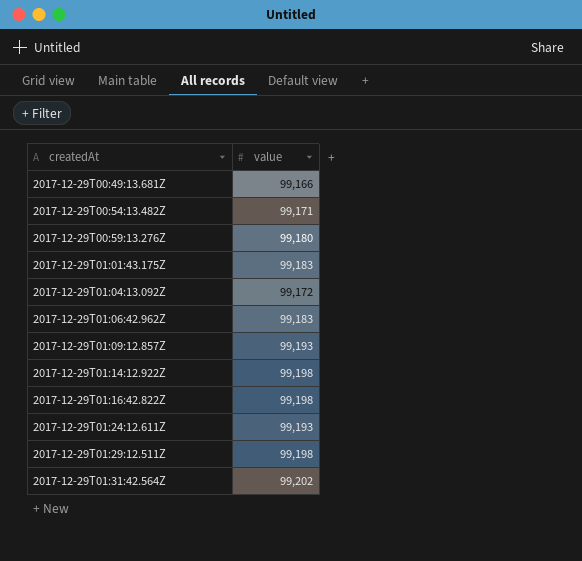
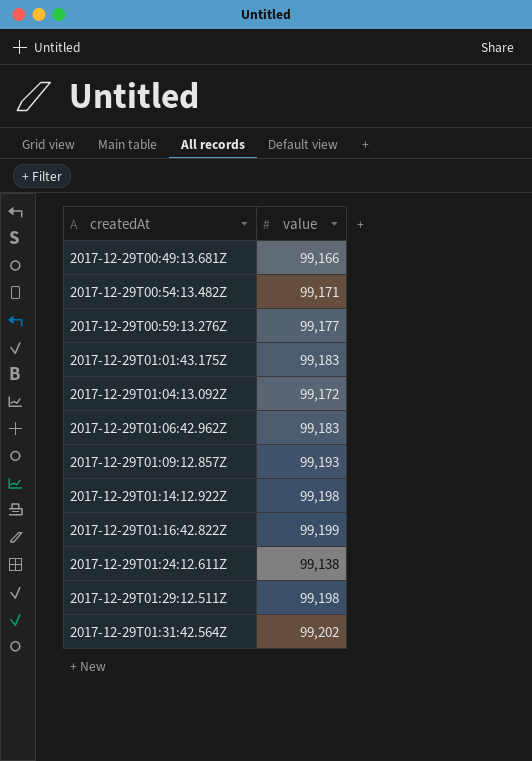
2017-12-29T00:59:13.276Z | value: 99,180 -> 99,177
2017-12-29T01:16:42.822Z | value: 99,198 -> 99,199
2017-12-29T01:24:12.611Z | value: 99,193 -> 99,138

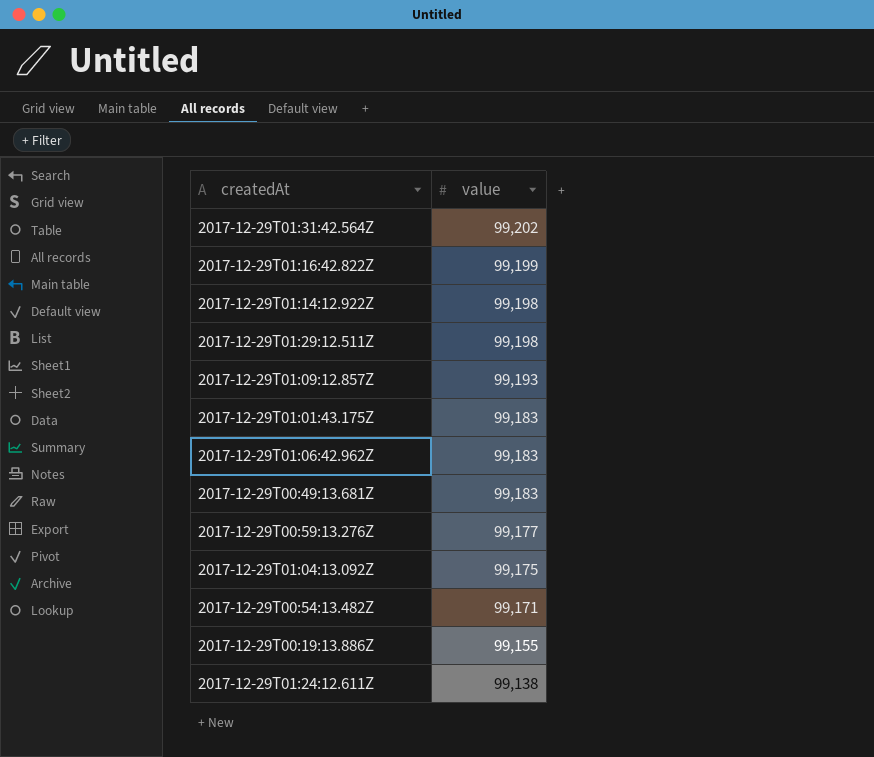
row order: createdAt ascending -> value descending
2017-12-29T00:49:13.681Z | value: 99,166 -> 99,183
2017-12-29T01:04:13.092Z | value: 99,172 -> 99,175
row 2017-12-29T00:19:13.886Z: none -> 99,155

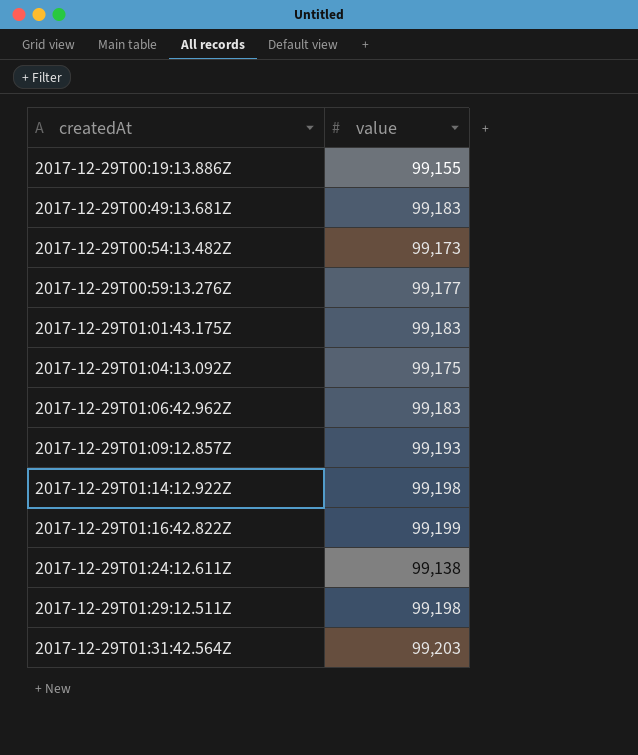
row order: value descending -> createdAt ascending
2017-12-29T00:54:13.482Z | value: 99,171 -> 99,173
2017-12-29T01:31:42.564Z | value: 99,202 -> 99,203

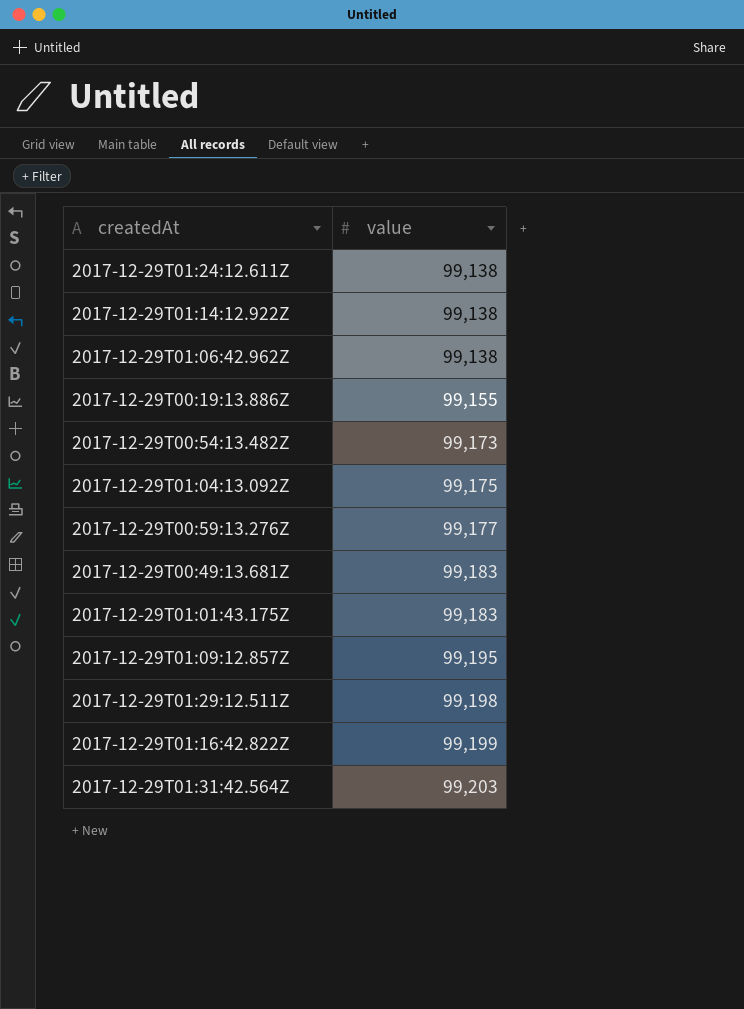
row order: createdAt ascending -> value ascending
2017-12-29T01:14:12.922Z | value: 99,198 -> 99,138
2017-12-29T01:06:42.962Z | value: 99,183 -> 99,138
2017-12-29T01:09:12.857Z | value: 99,193 -> 99,195

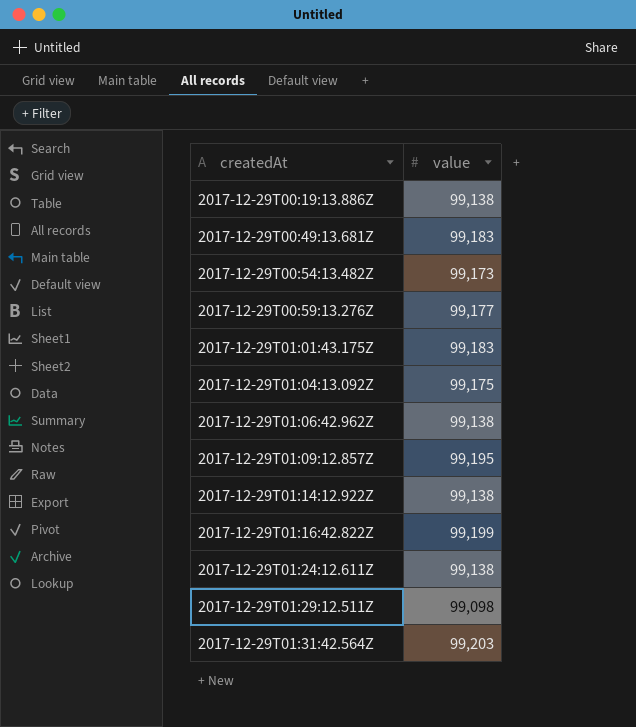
row order: value ascending -> createdAt ascending
2017-12-29T00:19:13.886Z | value: 99,155 -> 99,138
2017-12-29T01:29:12.511Z | value: 99,198 -> 99,098

